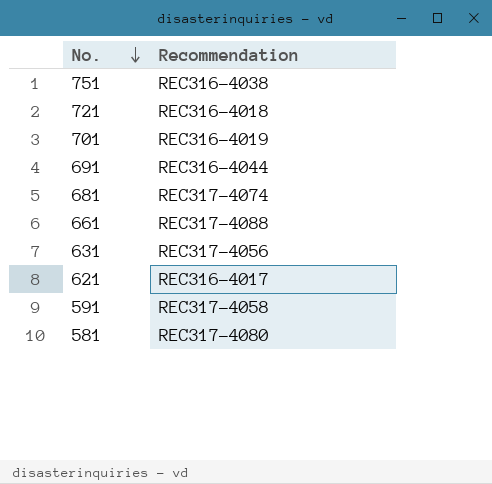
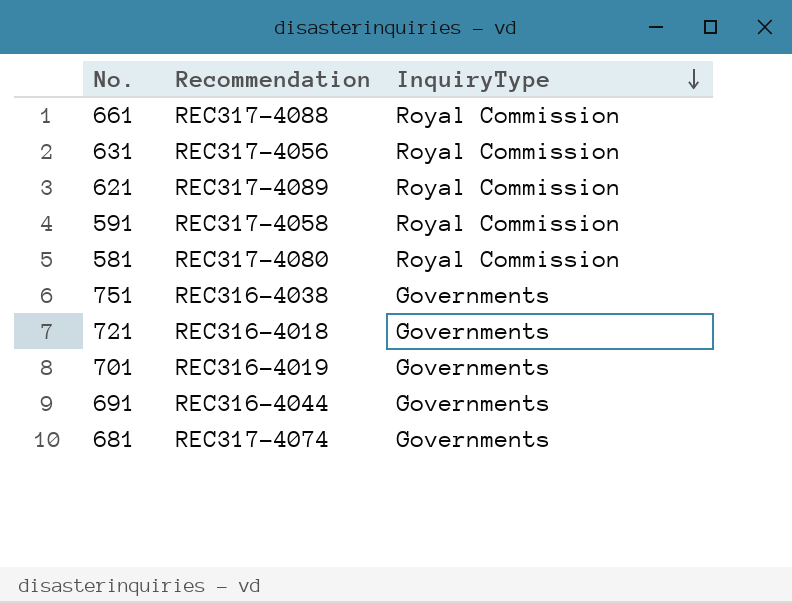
row order: No. descending -> InquiryType descending
column InquiryType | position: none -> 3
621 | Recommendation: REC316-4017 -> REC317-4089

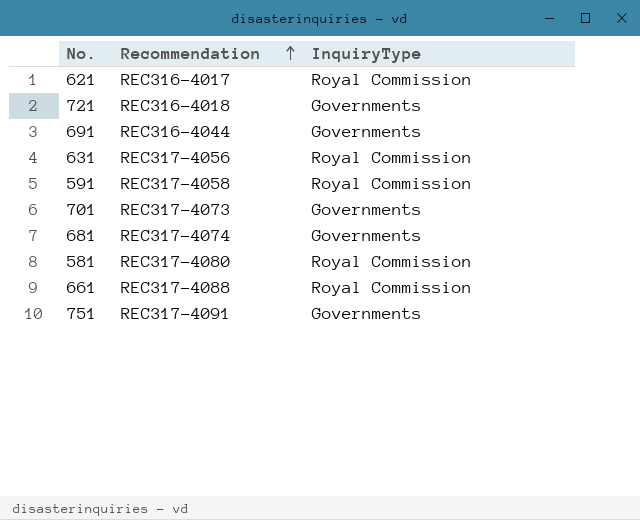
row order: InquiryType descending -> Recommendation ascending
621 | Recommendation: REC317-4089 -> REC316-4017
701 | Recommendation: REC316-4019 -> REC317-4073
751 | Recommendation: REC316-4038 -> REC317-4091

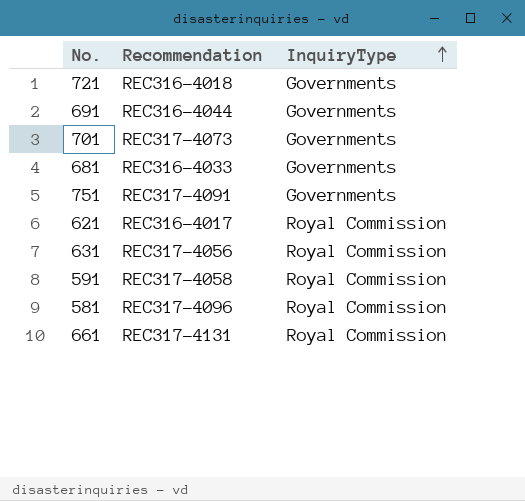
row order: Recommendation ascending -> InquiryType ascending
681 | Recommendation: REC317-4074 -> REC316-4033
581 | Recommendation: REC317-4080 -> REC317-4096
661 | Recommendation: REC317-4088 -> REC317-4131

